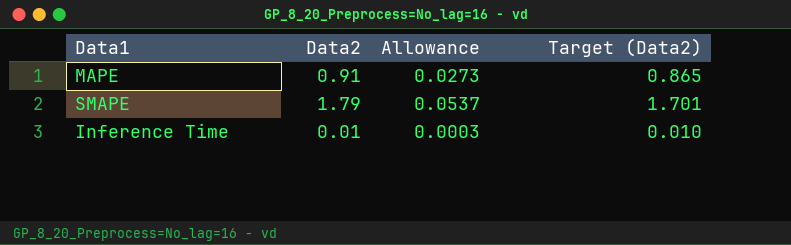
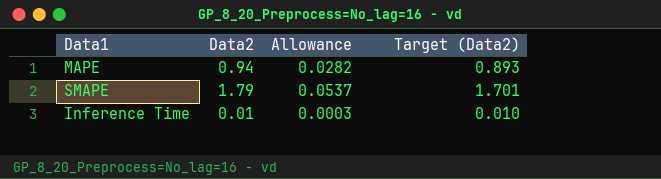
MAPE | Data2: 0.91 -> 0.94
MAPE | Allowance: 0.0273 -> 0.0282
MAPE | Target (Data2): 0.865 -> 0.893

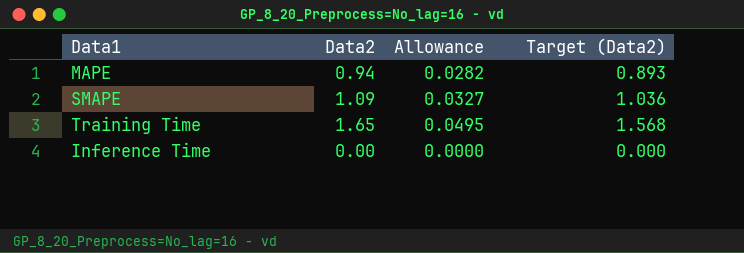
SMAPE | Data2: 1.79 -> 1.09
SMAPE | Allowance: 0.0537 -> 0.0327
SMAPE | Target (Data2): 1.701 -> 1.036
row Training Time: none -> 1.65 | 0.0495 | 1.568
Inference Time | Data2: 0.01 -> 0.00
Inference Time | Allowance: 0.0003 -> 0.0000
Inference Time | Target (Data2): 0.010 -> 0.000

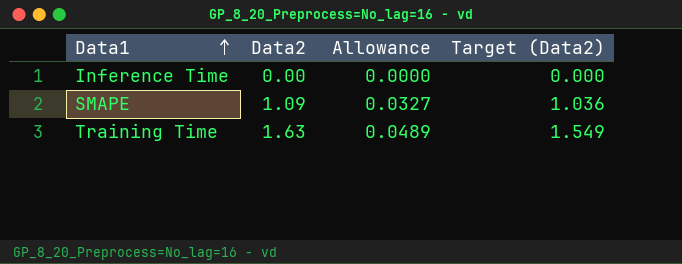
row order: none -> Data1 ascending
row MAPE: 0.94 | 0.0282 | 0.893 -> none
Training Time | Data2: 1.65 -> 1.63
Training Time | Allowance: 0.0495 -> 0.0489
Training Time | Target (Data2): 1.568 -> 1.549

